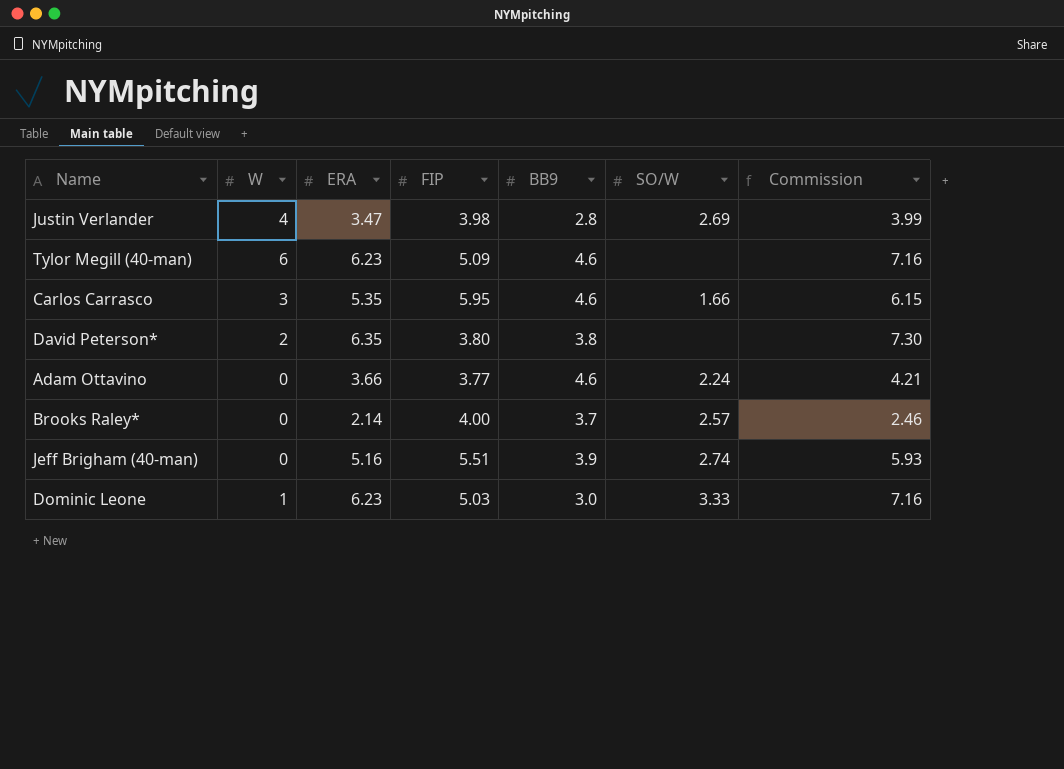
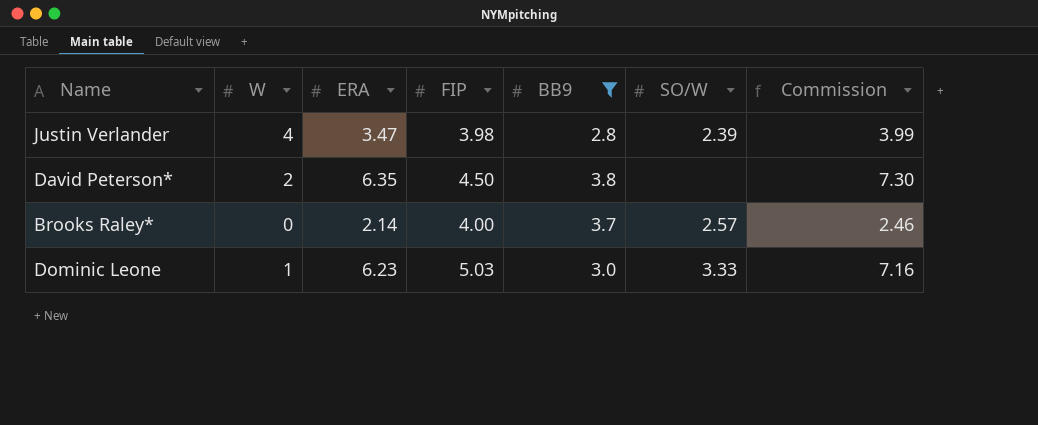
filter: none -> BB9 <= 3.8
Justin Verlander | SO/W: 2.69 -> 2.39
David Peterson* | FIP: 3.80 -> 4.50

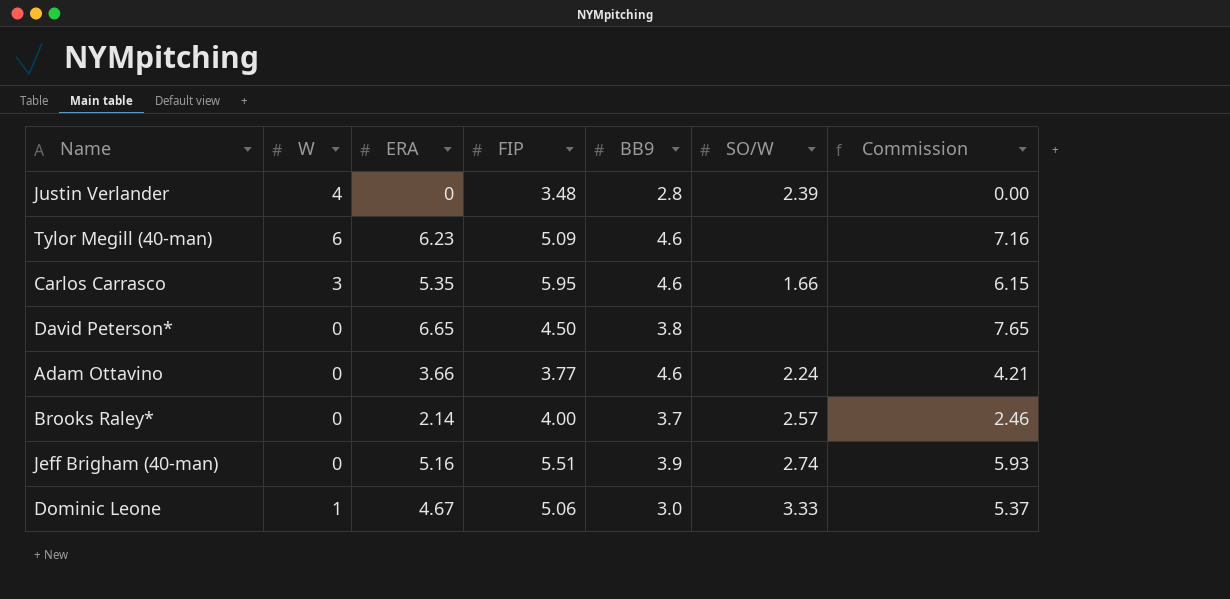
filter: BB9 <= 3.8 -> none
Justin Verlander | ERA: 3.47 -> 0
Justin Verlander | FIP: 3.98 -> 3.48
Justin Verlander | Commission: 3.99 -> 0.00
David Peterson* | W: 2 -> 0
David Peterson* | ERA: 6.35 -> 6.65
David Peterson* | Commission: 7.30 -> 7.65
Dominic Leone | ERA: 6.23 -> 4.67
Dominic Leone | FIP: 5.03 -> 5.06
Dominic Leone | Commission: 7.16 -> 5.37

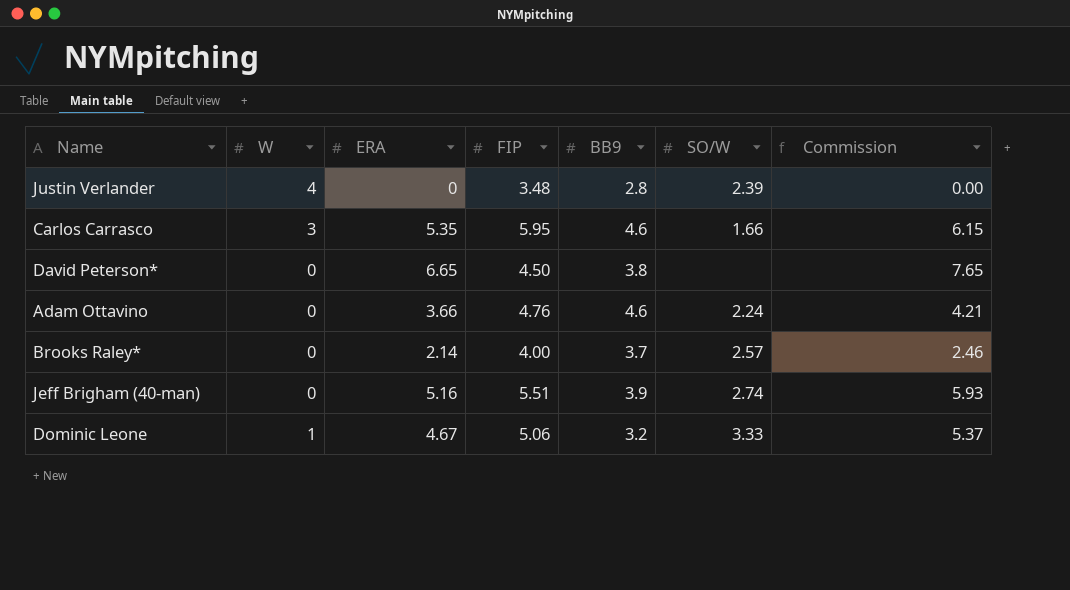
row Tylor Megill (40-man): 6 | 6.23 | 5.09 | 4.6 | none | 7.16 -> none
Adam Ottavino | FIP: 3.77 -> 4.76
Dominic Leone | BB9: 3.0 -> 3.2

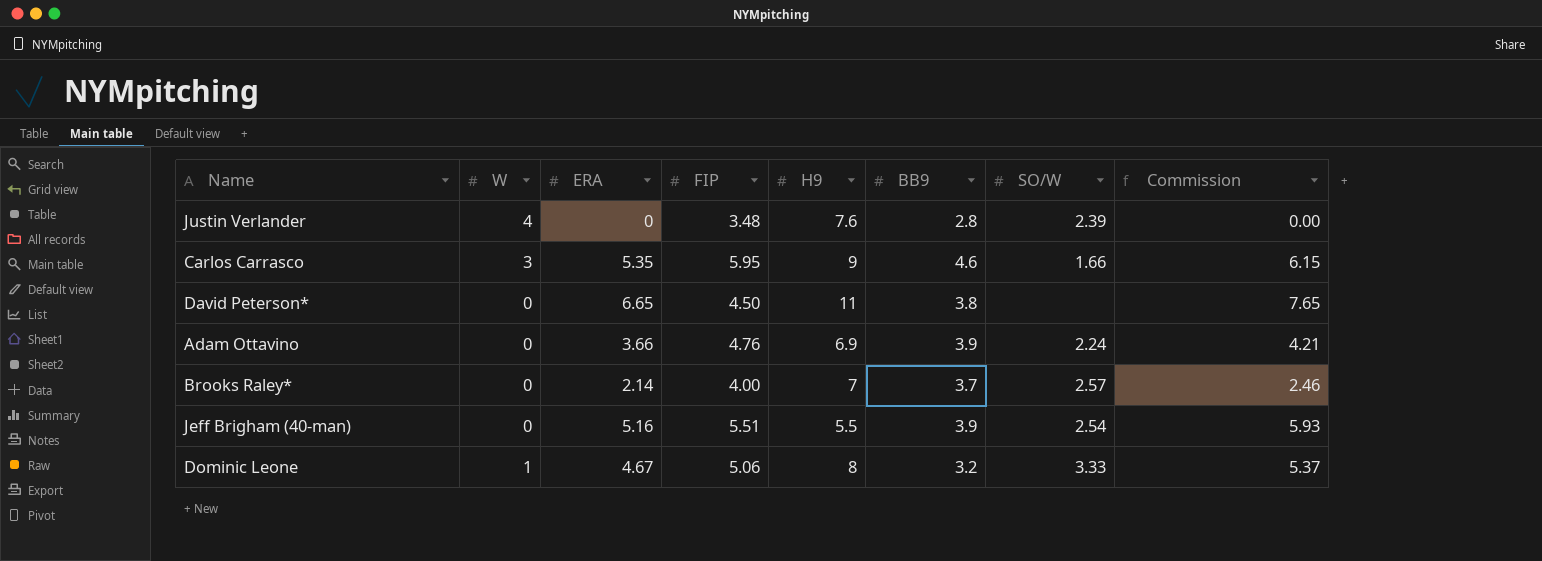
column H9 | position: none -> 5
Adam Ottavino | BB9: 4.6 -> 3.9
Jeff Brigham (40-man) | SO/W: 2.74 -> 2.54

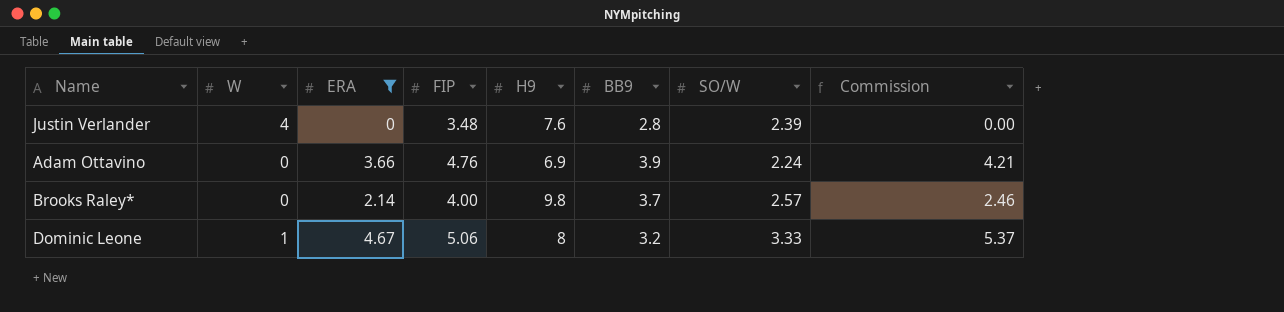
filter: none -> ERA <= 4.67
Brooks Raley* | H9: 7 -> 9.8

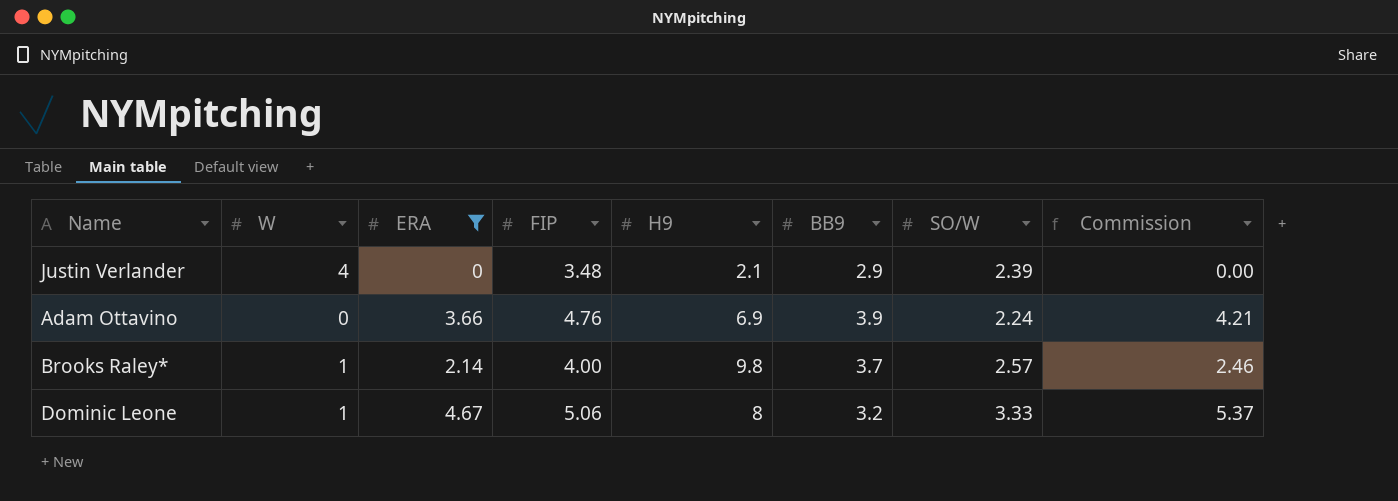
Justin Verlander | H9: 7.6 -> 2.1
Justin Verlander | BB9: 2.8 -> 2.9
Brooks Raley* | W: 0 -> 1

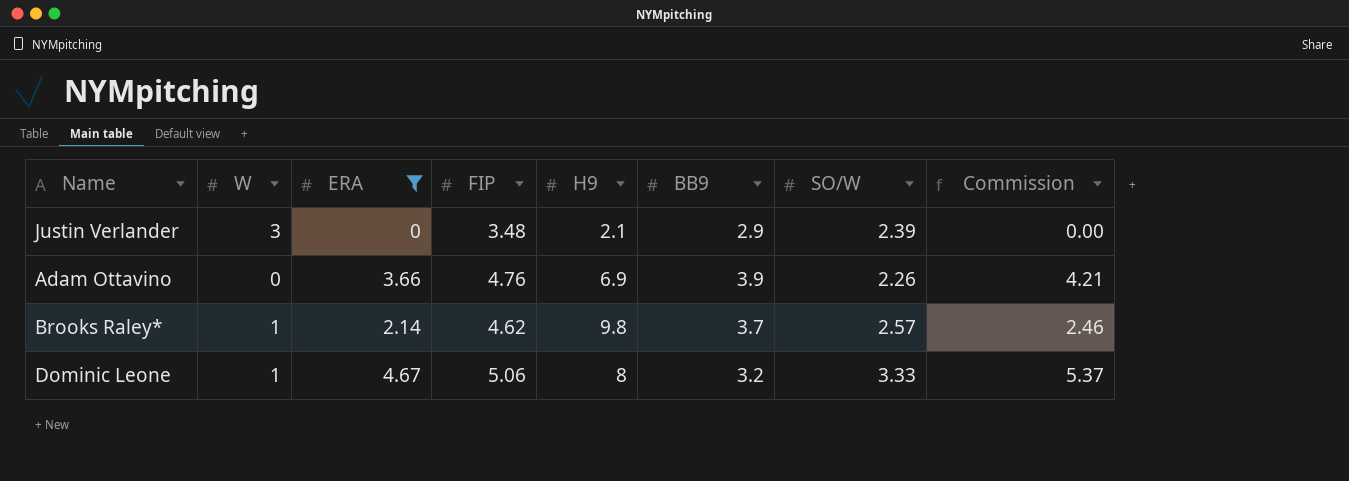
Justin Verlander | W: 4 -> 3
Adam Ottavino | SO/W: 2.24 -> 2.26
Brooks Raley* | FIP: 4.00 -> 4.62

